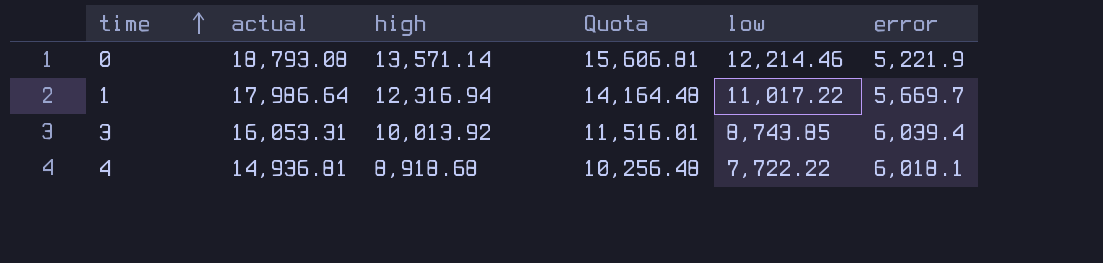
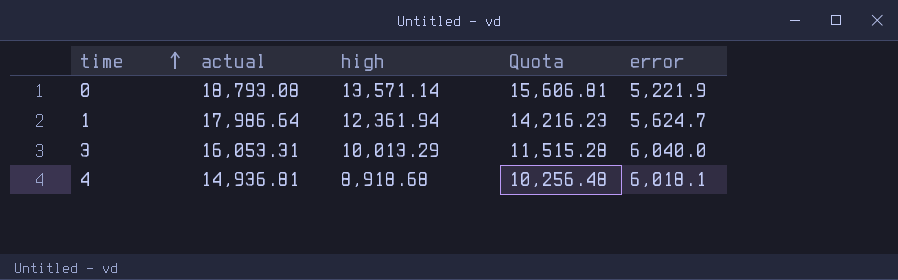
column low | position: 5 -> none
1 | high: 12,316.94 -> 12,361.94
1 | Quota: 14,164.48 -> 14,216.23
1 | error: 5,669.7 -> 5,624.7
3 | high: 10,013.92 -> 10,013.29
3 | Quota: 11,516.01 -> 11,515.28
3 | error: 6,039.4 -> 6,040.0

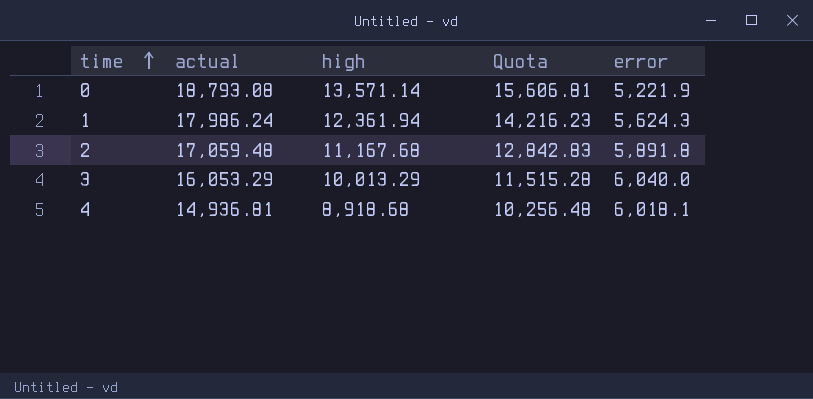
1 | actual: 17,986.64 -> 17,986.24
1 | error: 5,624.7 -> 5,624.3
row 2: none -> 17,059.48 | 11,167.68 | 12,842.83 | 5,891.8
3 | actual: 16,053.31 -> 16,053.29

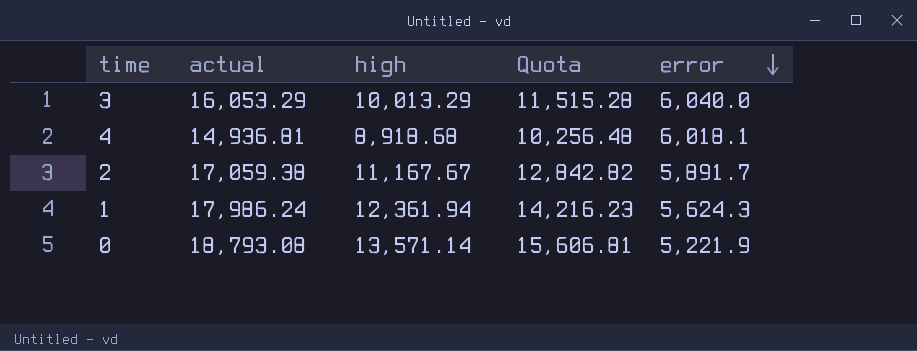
row order: time ascending -> error descending
2 | actual: 17,059.48 -> 17,059.38
2 | high: 11,167.68 -> 11,167.67
2 | Quota: 12,842.83 -> 12,842.82
2 | error: 5,891.8 -> 5,891.7

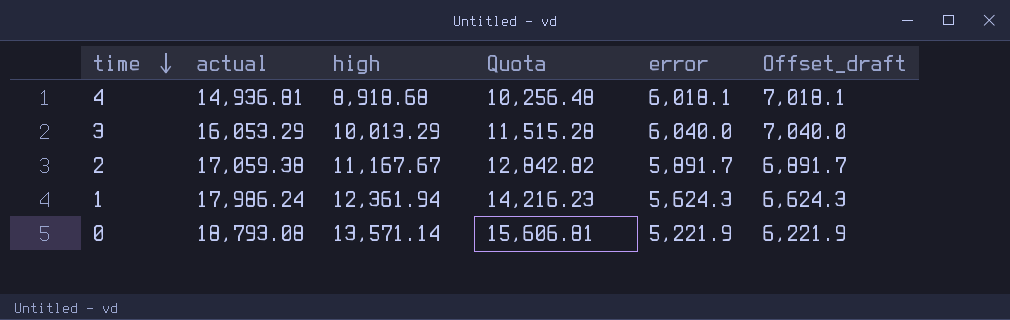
row order: error descending -> time descending
column Offset_draft | formula: none -> [error] + 1000

